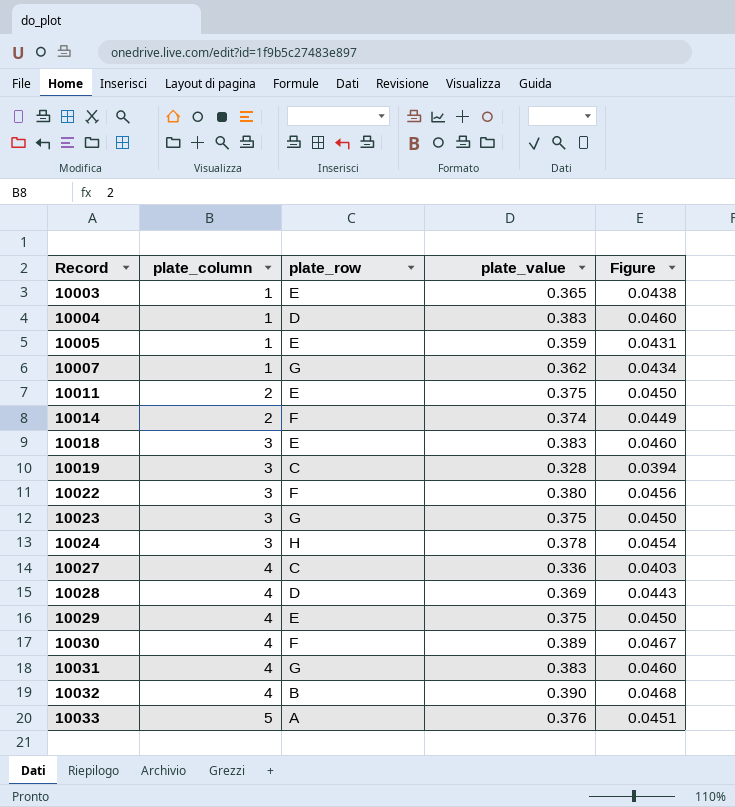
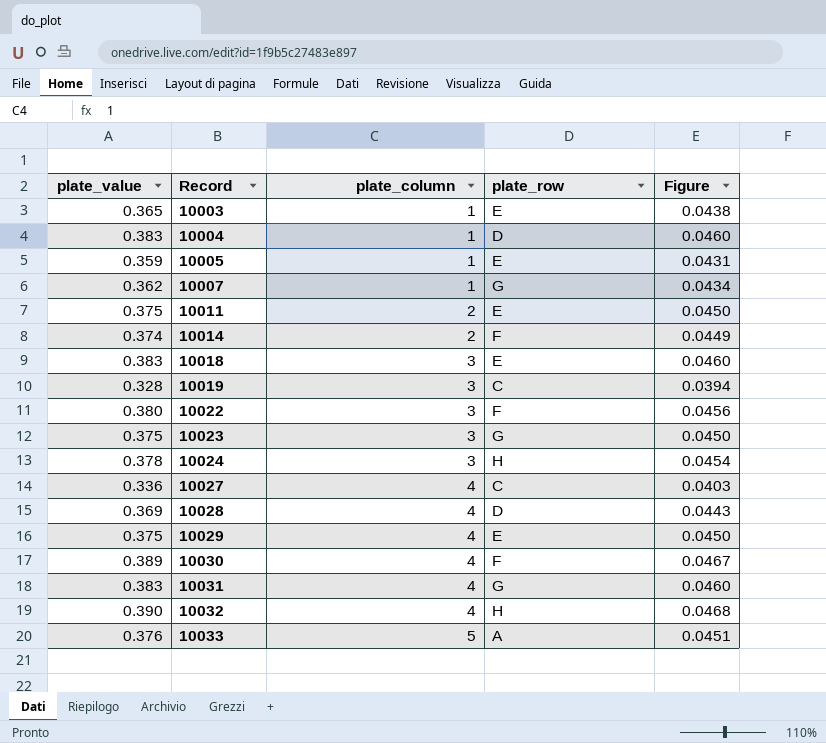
column plate_value | position: 4 -> 1
10032 | plate_row: B -> H

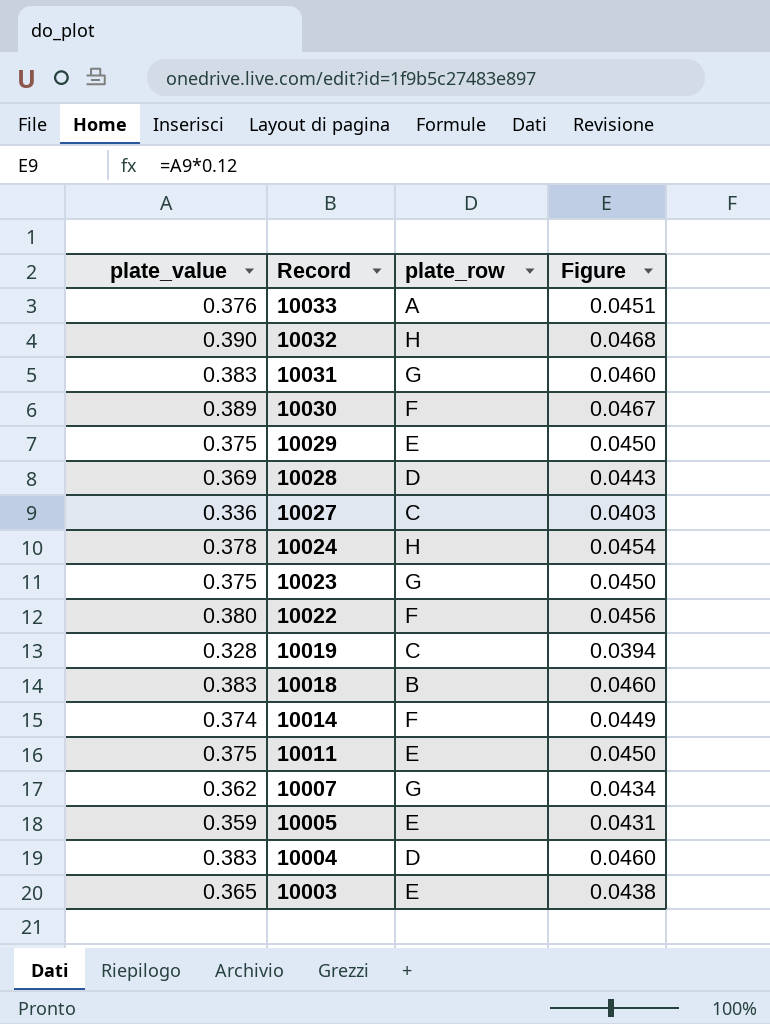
row order: Record ascending -> Record descending
column plate_column | position: 3 -> none
10018 | plate_row: E -> B

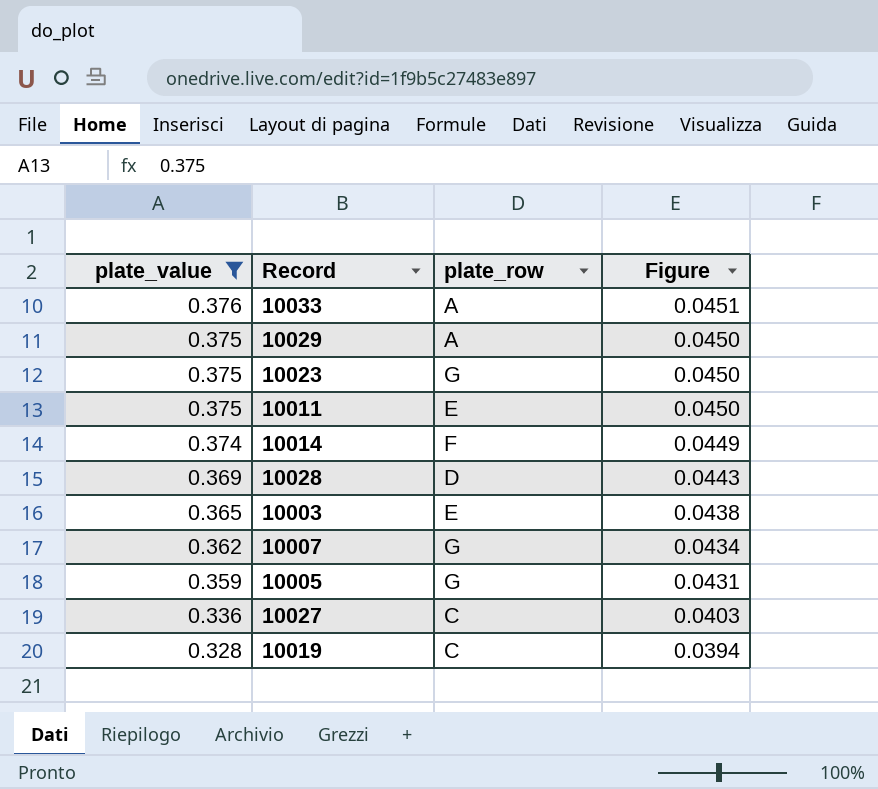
filter: none -> plate_value <= 0.376
row order: Record descending -> plate_value descending
10029 | plate_row: E -> A
10005 | plate_row: E -> G

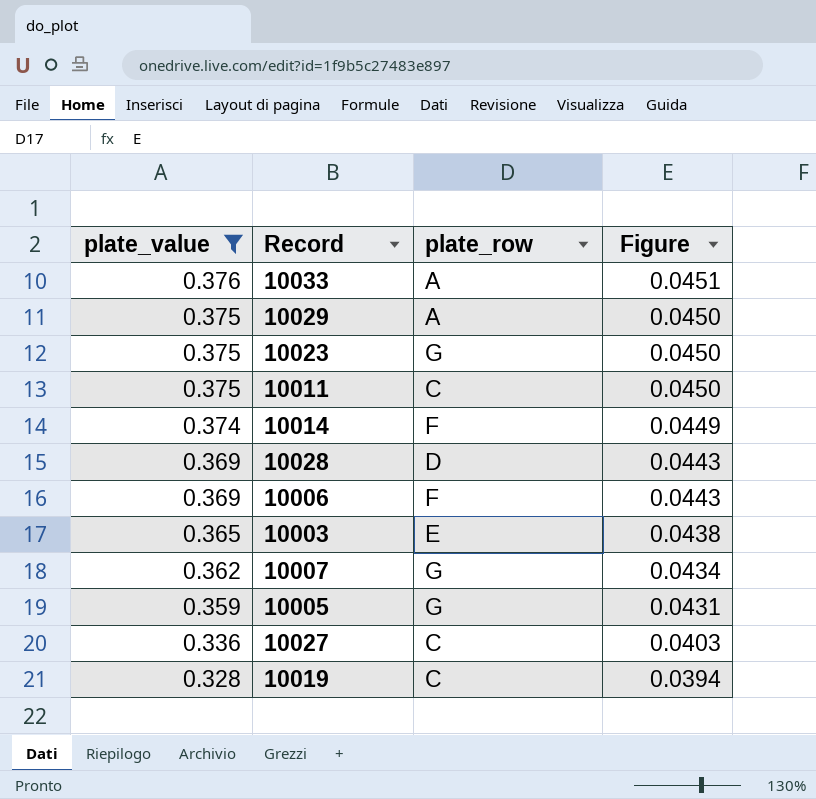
10011 | plate_row: E -> C
row 10006: none -> 0.369 | F | 0.0443

